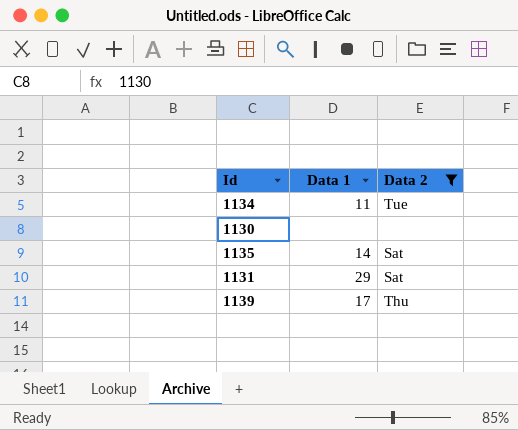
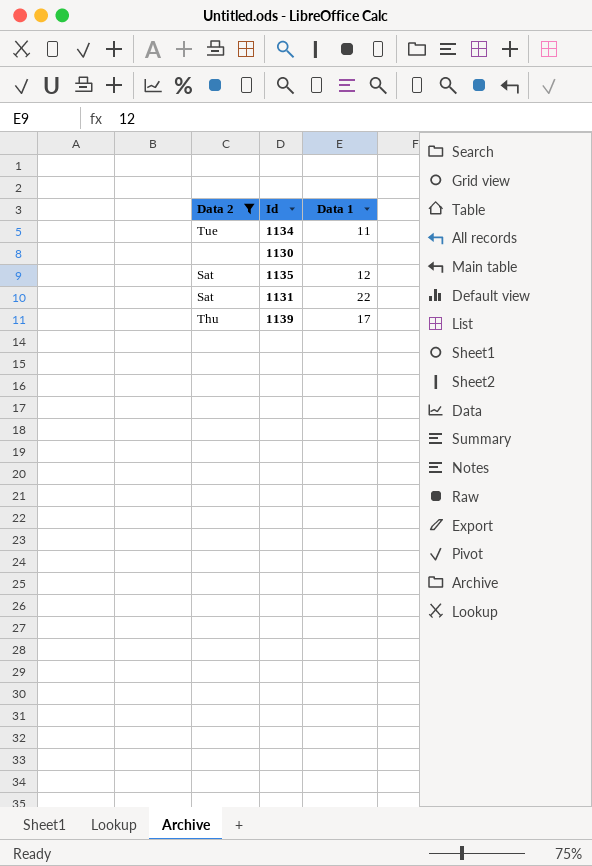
column Data 2 | position: 3 -> 1
1135 | Data 1: 14 -> 12
1131 | Data 1: 29 -> 22

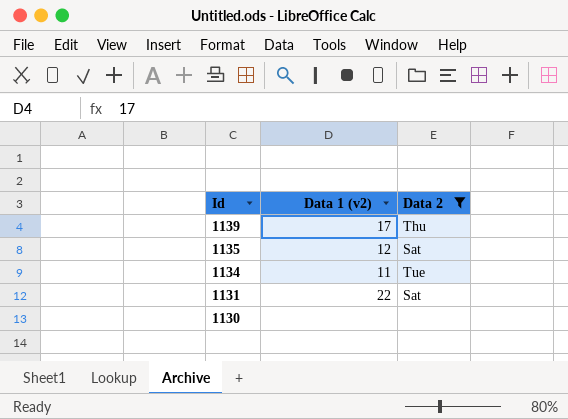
row order: none -> Id descending
column name: Data 1 -> Data 1 (v2)
column Data 2 | position: 1 -> 3

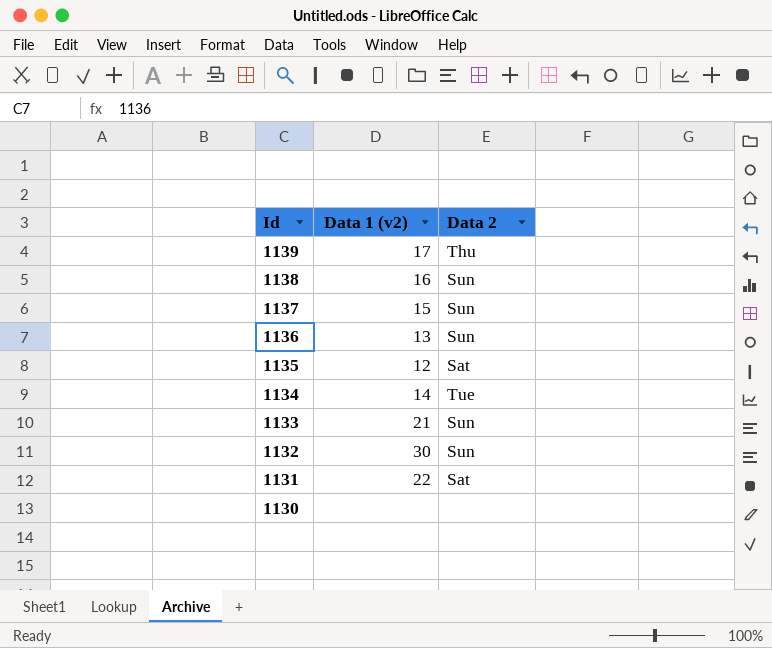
filter: Data 2 != Sun -> none
1134 | Data 1 (v2): 11 -> 14

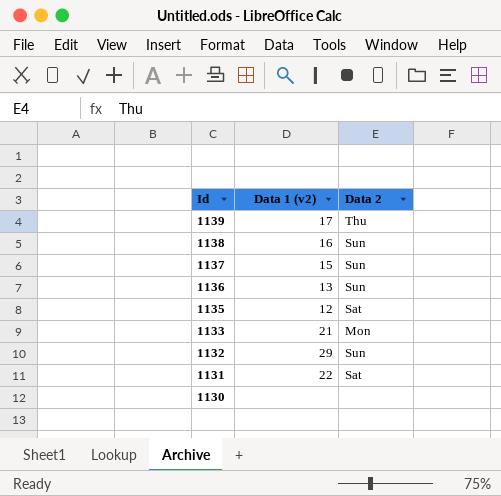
row 1134: 14 | Tue -> none
1133 | Data 2: Sun -> Mon
1132 | Data 1 (v2): 30 -> 29

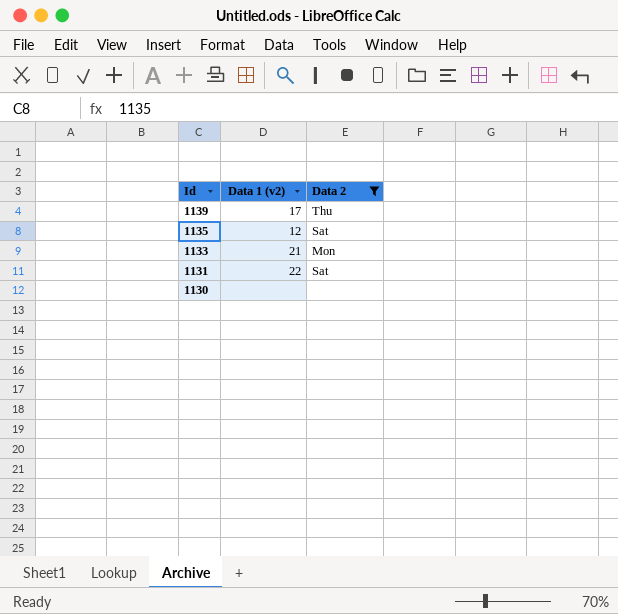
filter: none -> Data 2 != Sun

